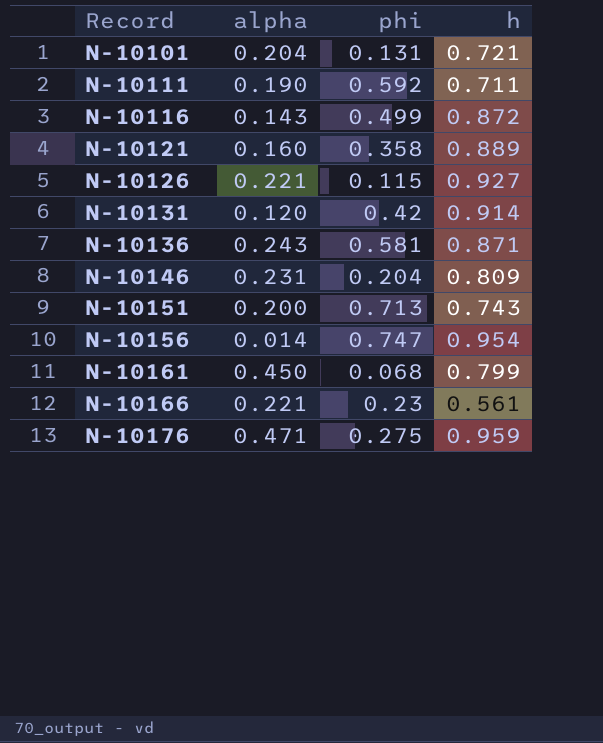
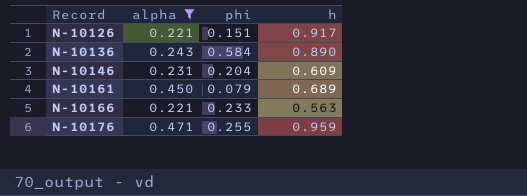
filter: none -> alpha >= 0.221
N-10126 | phi: 0.115 -> 0.151
N-10126 | h: 0.927 -> 0.917
N-10136 | phi: 0.581 -> 0.584
N-10136 | h: 0.871 -> 0.890
N-10146 | h: 0.809 -> 0.609
N-10161 | phi: 0.068 -> 0.079
N-10161 | h: 0.799 -> 0.689
N-10166 | phi: 0.23 -> 0.233
N-10166 | h: 0.561 -> 0.563
N-10176 | phi: 0.275 -> 0.255

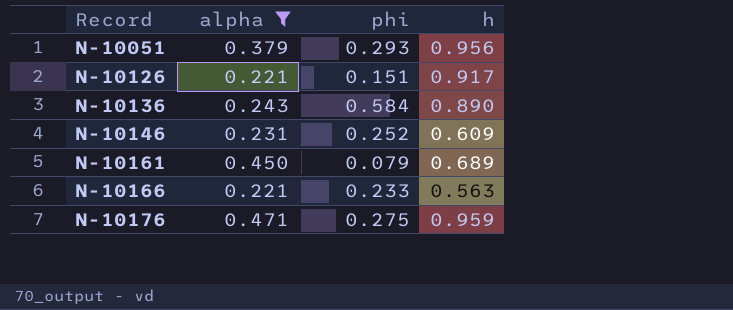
row N-10051: none -> 0.379 | 0.293 | 0.956
N-10146 | phi: 0.204 -> 0.252
N-10176 | phi: 0.255 -> 0.275

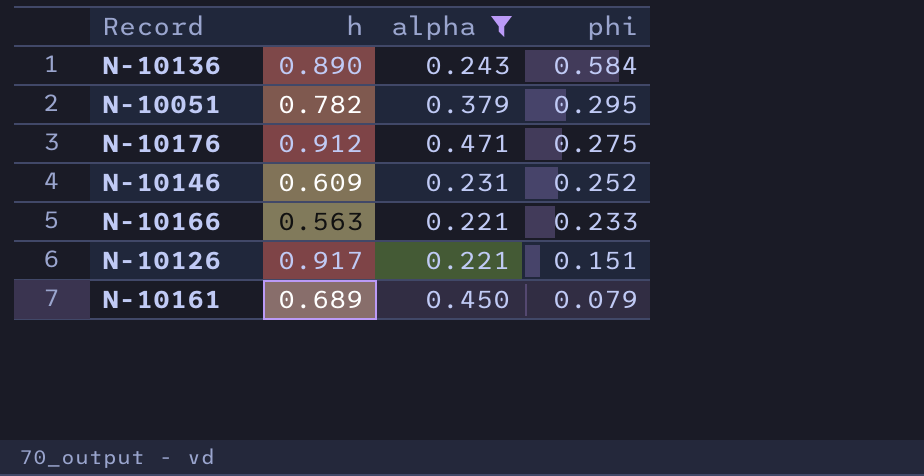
row order: Record ascending -> phi descending
column h | position: 4 -> 2
N-10051 | h: 0.956 -> 0.782
N-10051 | phi: 0.293 -> 0.295
N-10176 | h: 0.959 -> 0.912

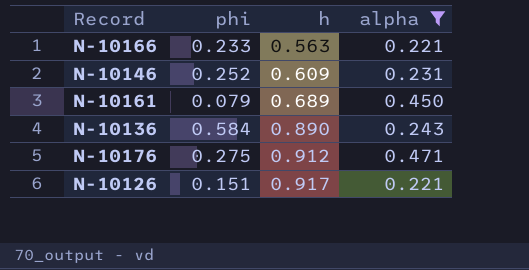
row order: phi descending -> h ascending
column phi | position: 4 -> 2
row N-10051: 0.782 | 0.379 | 0.295 -> none

